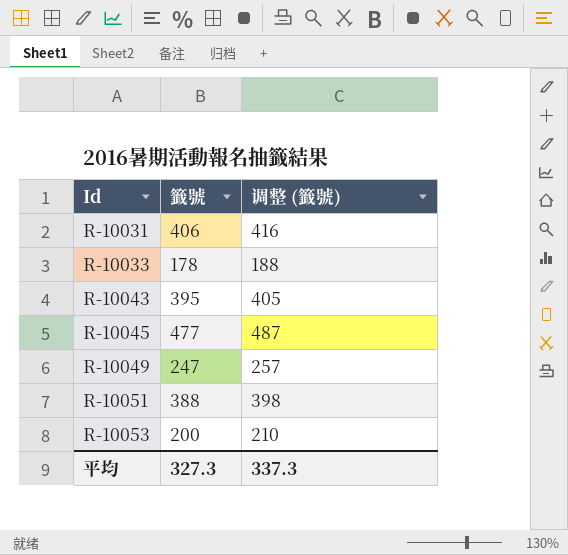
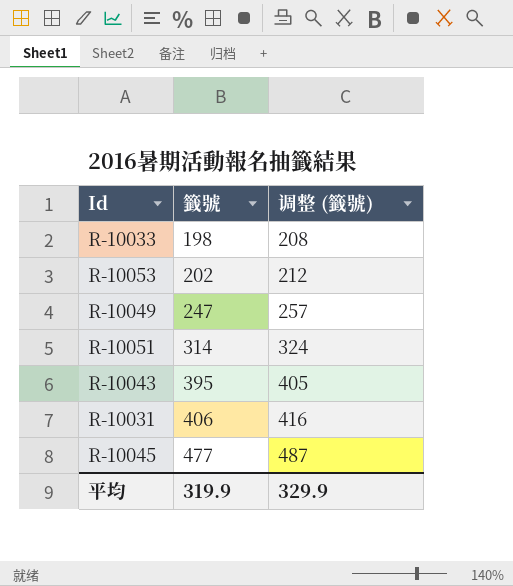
row order: Id ascending -> 籤號 ascending
R-10033 | 籤號: 178 -> 198
R-10033 | 调整 (籤號): 188 -> 208
R-10053 | 籤號: 200 -> 202
R-10053 | 调整 (籤號): 210 -> 212
R-10051 | 籤號: 388 -> 314
R-10051 | 调整 (籤號): 398 -> 324
平均 | 籤號: 327.3 -> 319.9
平均 | 调整 (籤號): 337.3 -> 329.9

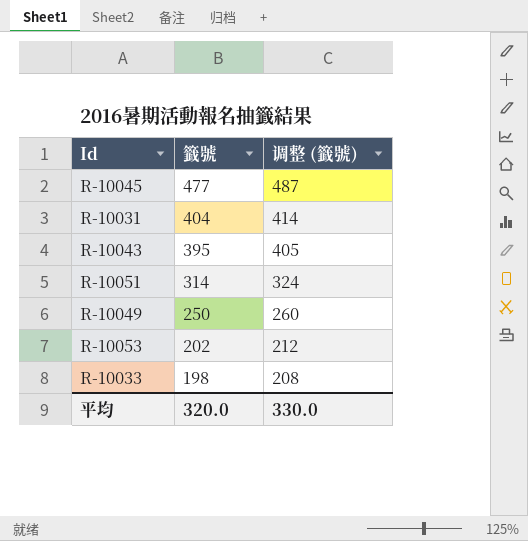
row order: 籤號 ascending -> 籤號 descending
R-10031 | 籤號: 406 -> 404
R-10031 | 调整 (籤號): 416 -> 414
R-10049 | 籤號: 247 -> 250
R-10049 | 调整 (籤號): 257 -> 260
平均 | 籤號: 319.9 -> 320.0
平均 | 调整 (籤號): 329.9 -> 330.0

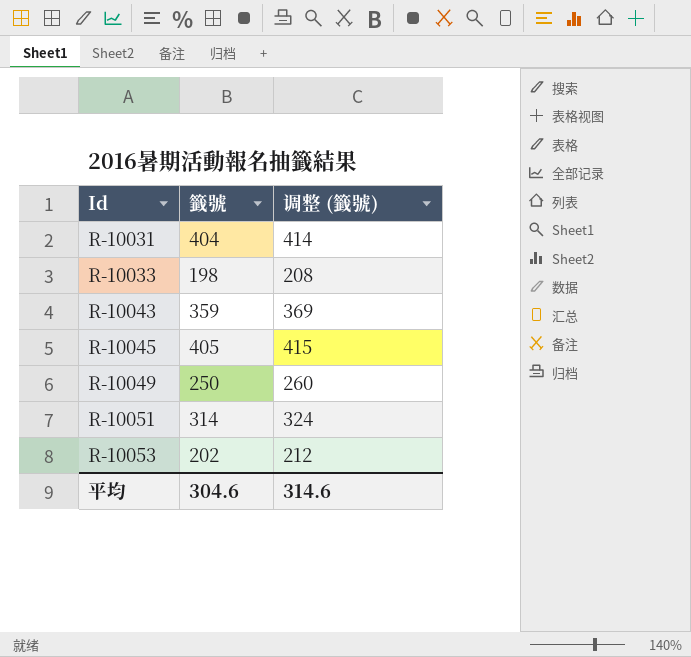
row order: 籤號 descending -> Id ascending
R-10043 | 籤號: 395 -> 359
R-10043 | 调整 (籤號): 405 -> 369
R-10045 | 籤號: 477 -> 405
R-10045 | 调整 (籤號): 487 -> 415
平均 | 籤號: 320.0 -> 304.6
平均 | 调整 (籤號): 330.0 -> 314.6

